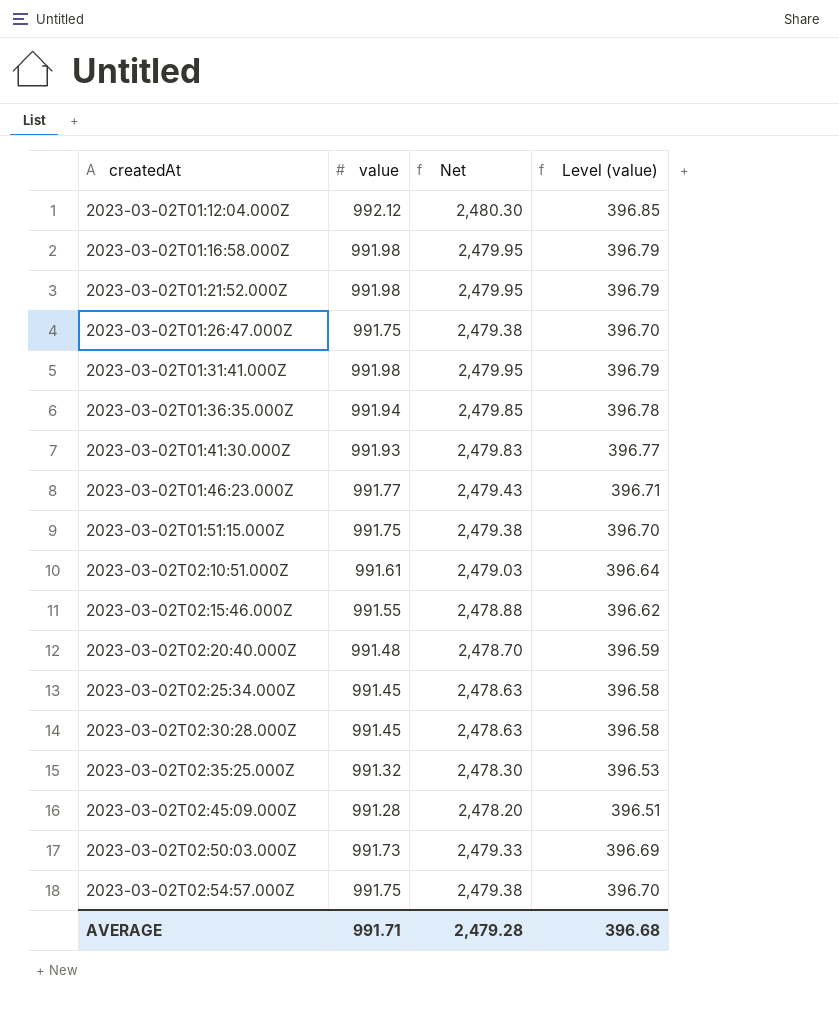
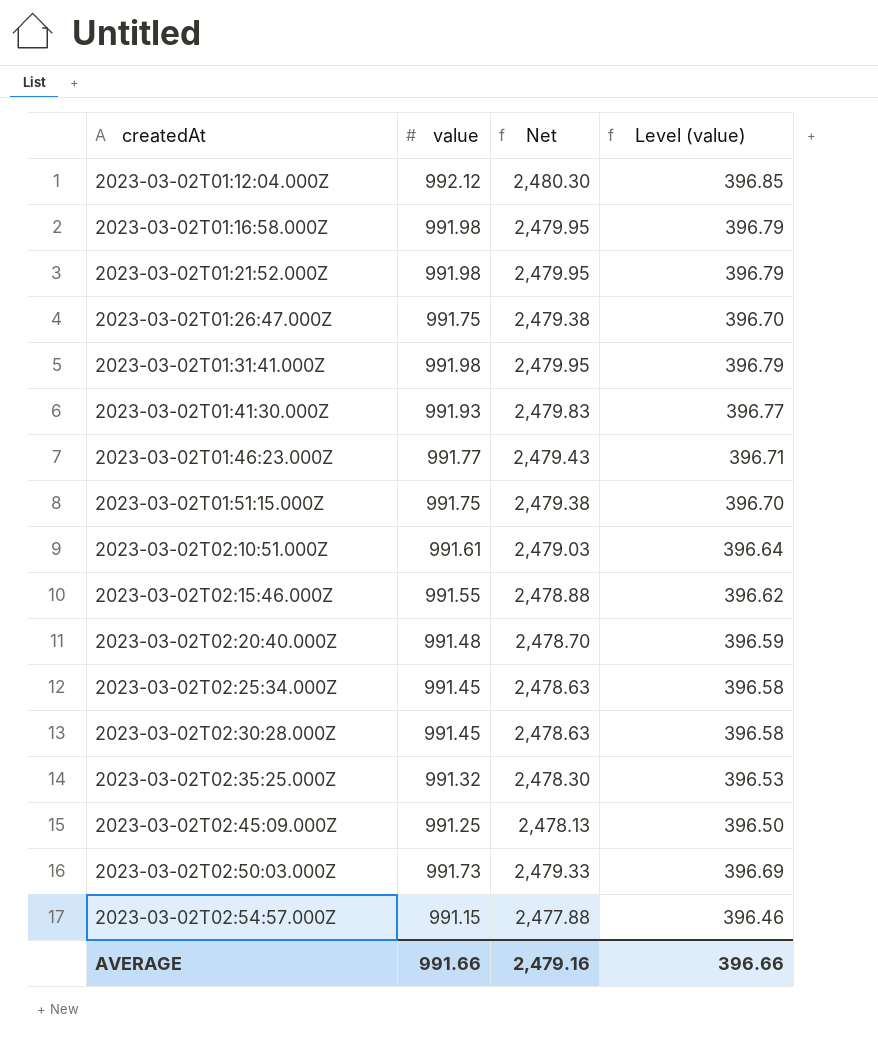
row 2023-03-02T01:36:35.000Z: 991.94 | 2,479.85 | 396.78 -> none
2023-03-02T02:45:09.000Z | value: 991.28 -> 991.25
2023-03-02T02:45:09.000Z | Net: 2,478.20 -> 2,478.13
2023-03-02T02:45:09.000Z | Level (value): 396.51 -> 396.50
2023-03-02T02:54:57.000Z | value: 991.75 -> 991.15
2023-03-02T02:54:57.000Z | Net: 2,479.38 -> 2,477.88
2023-03-02T02:54:57.000Z | Level (value): 396.70 -> 396.46
AVERAGE | value: 991.71 -> 991.66
AVERAGE | Net: 2,479.28 -> 2,479.16
AVERAGE | Level (value): 396.68 -> 396.66

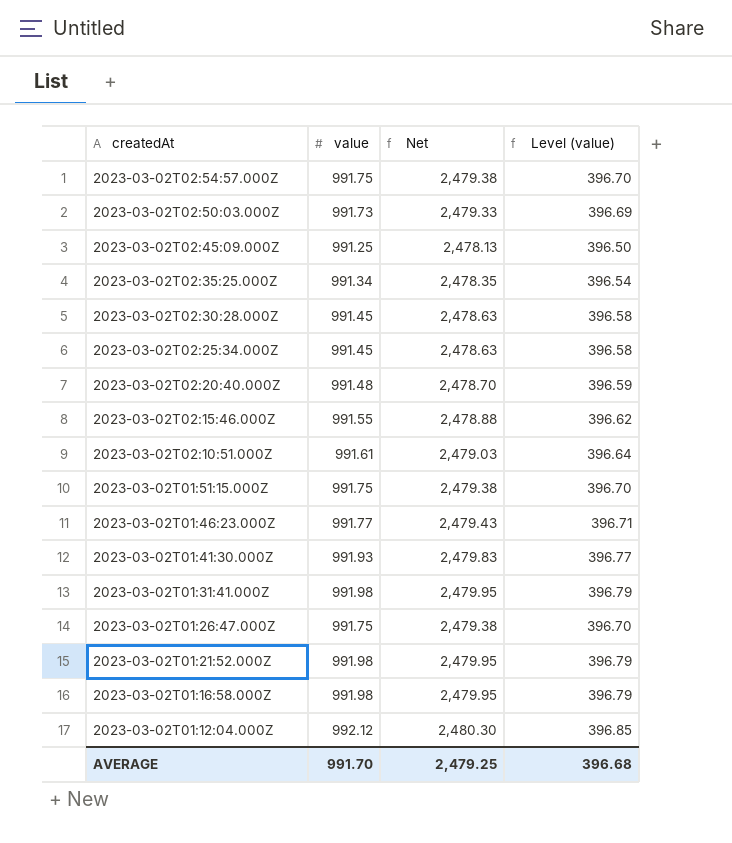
row order: createdAt ascending -> createdAt descending
2023-03-02T02:54:57.000Z | value: 991.15 -> 991.75
2023-03-02T02:54:57.000Z | Net: 2,477.88 -> 2,479.38
2023-03-02T02:54:57.000Z | Level (value): 396.46 -> 396.70
2023-03-02T02:35:25.000Z | value: 991.32 -> 991.34
2023-03-02T02:35:25.000Z | Net: 2,478.30 -> 2,478.35
2023-03-02T02:35:25.000Z | Level (value): 396.53 -> 396.54
AVERAGE | value: 991.66 -> 991.70
AVERAGE | Net: 2,479.16 -> 2,479.25
AVERAGE | Level (value): 396.66 -> 396.68

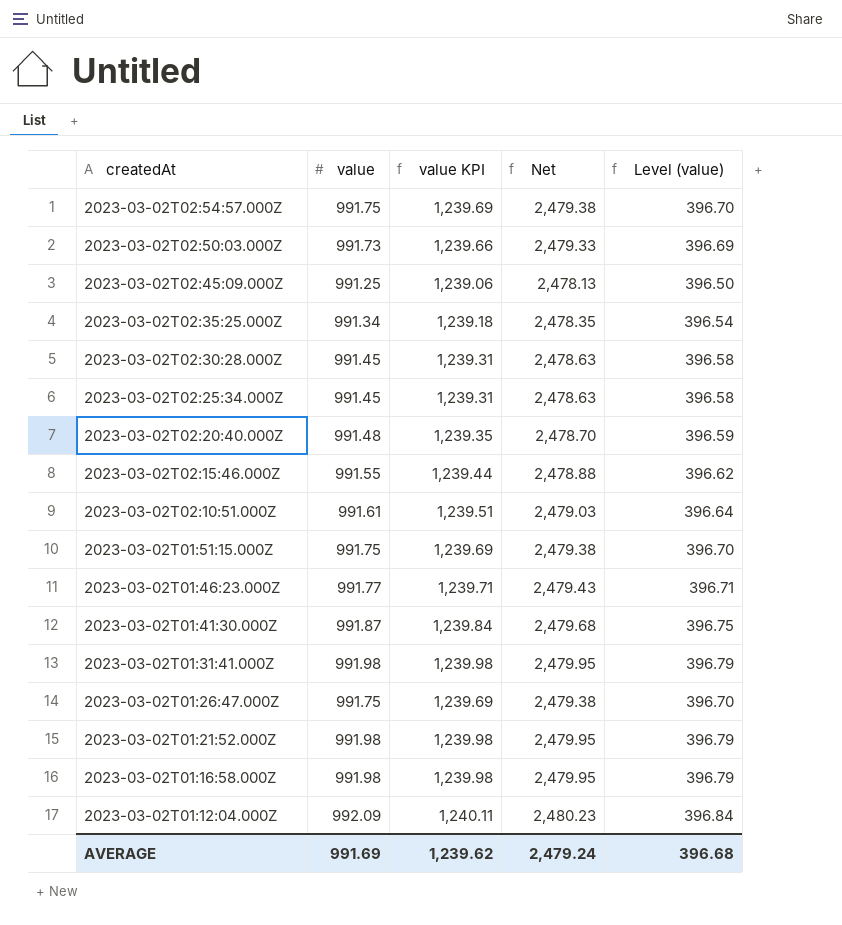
column value KPI | formula: none -> [value] * 1.25
2023-03-02T01:41:30.000Z | value: 991.93 -> 991.87
2023-03-02T01:41:30.000Z | Net: 2,479.83 -> 2,479.68
2023-03-02T01:41:30.000Z | Level (value): 396.77 -> 396.75
2023-03-02T01:12:04.000Z | value: 992.12 -> 992.09
2023-03-02T01:12:04.000Z | Net: 2,480.30 -> 2,480.23
2023-03-02T01:12:04.000Z | Level (value): 396.85 -> 396.84
AVERAGE | value: 991.70 -> 991.69
AVERAGE | Net: 2,479.25 -> 2,479.24

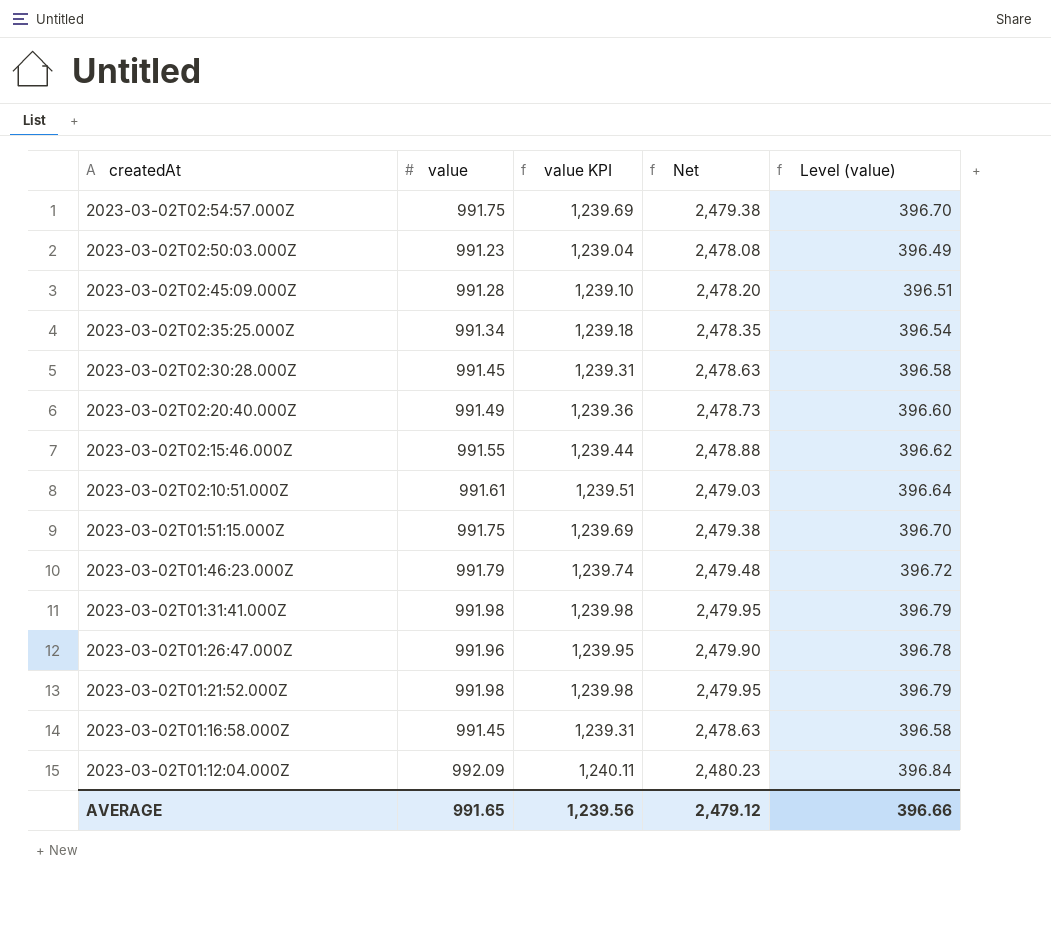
row 2023-03-02T02:25:34.000Z: 991.45 | 1,239.31 | 2,478.63 | 396.58 -> none
row 2023-03-02T01:41:30.000Z: 991.87 | 1,239.84 | 2,479.68 | 396.75 -> none
2023-03-02T02:50:03.000Z | value: 991.73 -> 991.23
2023-03-02T02:50:03.000Z | value KPI: 1,239.66 -> 1,239.04
2023-03-02T02:50:03.000Z | Net: 2,479.33 -> 2,478.08
2023-03-02T02:50:03.000Z | Level (value): 396.69 -> 396.49
2023-03-02T02:45:09.000Z | value: 991.25 -> 991.28
2023-03-02T02:45:09.000Z | value KPI: 1,239.06 -> 1,239.10
2023-03-02T02:45:09.000Z | Net: 2,478.13 -> 2,478.20
2023-03-02T02:45:09.000Z | Level (value): 396.50 -> 396.51
2023-03-02T02:20:40.000Z | value: 991.48 -> 991.49
2023-03-02T02:20:40.000Z | value KPI: 1,239.35 -> 1,239.36
2023-03-02T02:20:40.000Z | Net: 2,478.70 -> 2,478.73
2023-03-02T02:20:40.000Z | Level (value): 396.59 -> 396.60
2023-03-02T01:46:23.000Z | value: 991.77 -> 991.79
2023-03-02T01:46:23.000Z | value KPI: 1,239.71 -> 1,239.74
2023-03-02T01:46:23.000Z | Net: 2,479.43 -> 2,479.48
2023-03-02T01:46:23.000Z | Level (value): 396.71 -> 396.72
2023-03-02T01:26:47.000Z | value: 991.75 -> 991.96
2023-03-02T01:26:47.000Z | value KPI: 1,239.69 -> 1,239.95
2023-03-02T01:26:47.000Z | Net: 2,479.38 -> 2,479.90
2023-03-02T01:26:47.000Z | Level (value): 396.70 -> 396.78
2023-03-02T01:16:58.000Z | value: 991.98 -> 991.45
2023-03-02T01:16:58.000Z | value KPI: 1,239.98 -> 1,239.31
2023-03-02T01:16:58.000Z | Net: 2,479.95 -> 2,478.63
2023-03-02T01:16:58.000Z | Level (value): 396.79 -> 396.58
AVERAGE | value: 991.69 -> 991.65
AVERAGE | value KPI: 1,239.62 -> 1,239.56
AVERAGE | Net: 2,479.24 -> 2,479.12
AVERAGE | Level (value): 396.68 -> 396.66

